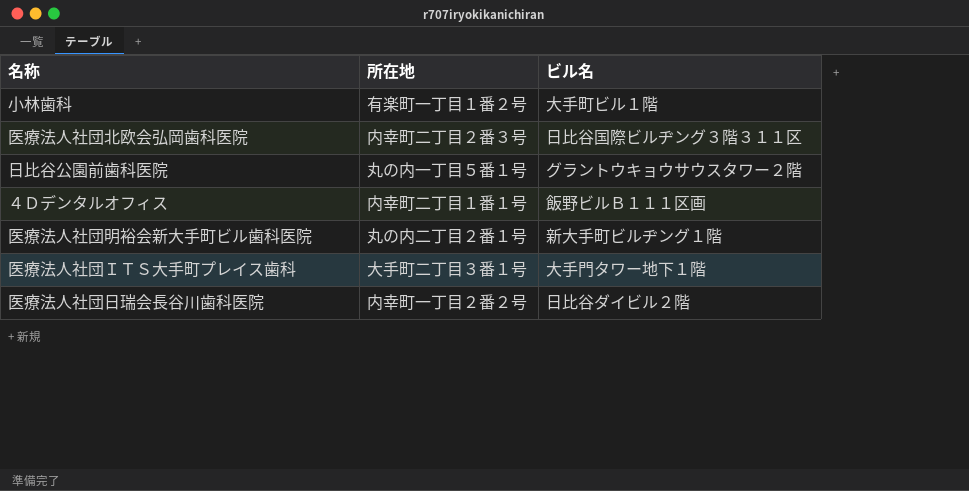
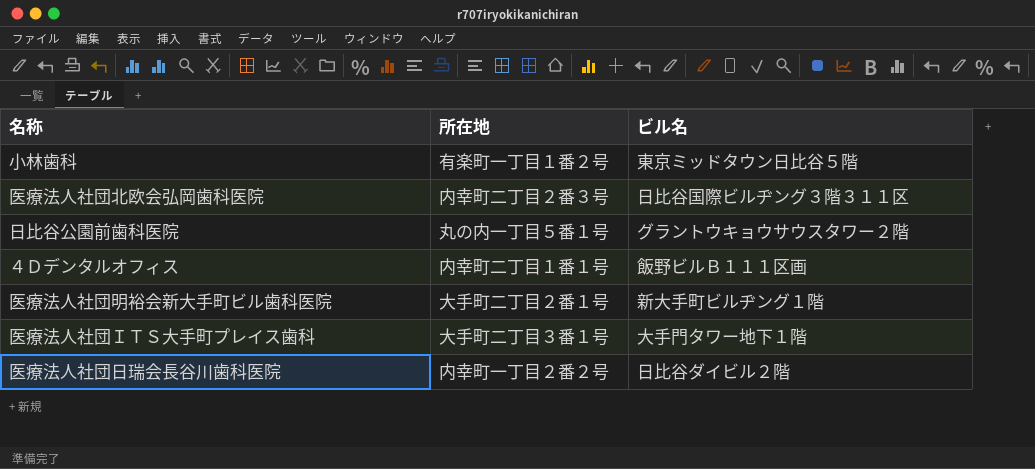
小林歯科 | ビル名: 大手町ビル１階 -> 東京ミッドタウン日比谷５階
医療法人社団明裕会新大手町ビル歯科医院 | 所在地: 丸の内二丁目２番１号 -> 大手町二丁目２番１号

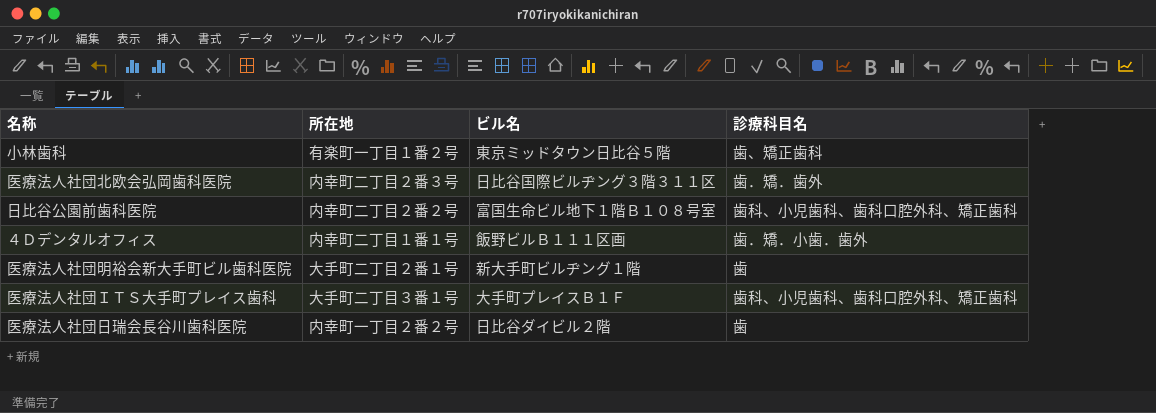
column 診療科目名 | position: none -> 4
日比谷公園前歯科医院 | 所在地: 丸の内一丁目５番１号 -> 内幸町二丁目２番２号
日比谷公園前歯科医院 | ビル名: グラントウキョウサウスタワー２階 -> 富国生命ビル地下１階Ｂ１０８号室
医療法人社団ＩＴＳ大手町プレイス歯科 | ビル名: 大手門タワー地下１階 -> 大手町プレイスＢ１Ｆ

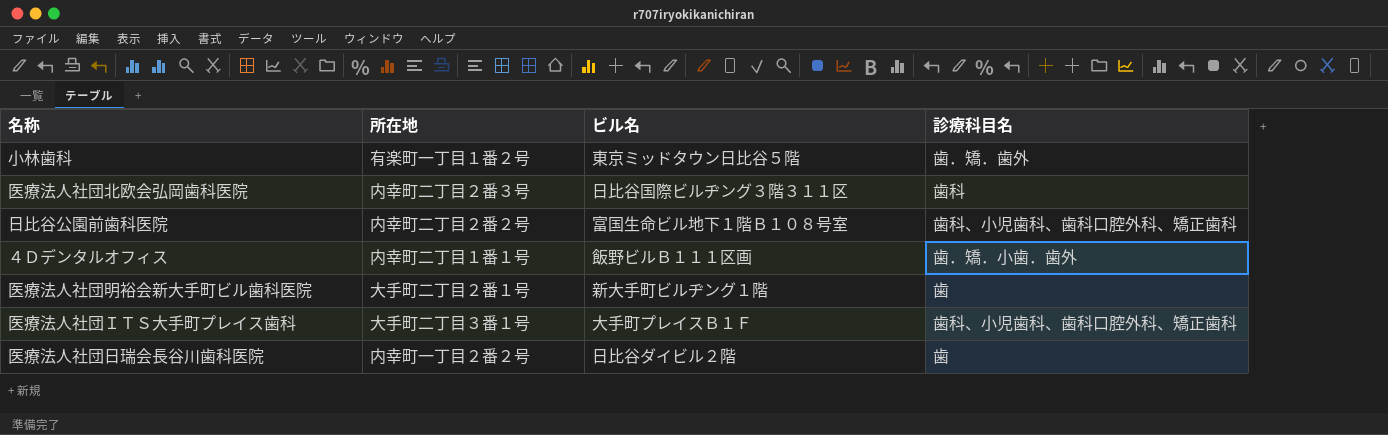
小林歯科 | 診療科目名: 歯、矯正歯科 -> 歯．矯．歯外
医療法人社団北欧会弘岡歯科医院 | 診療科目名: 歯．矯．歯外 -> 歯科

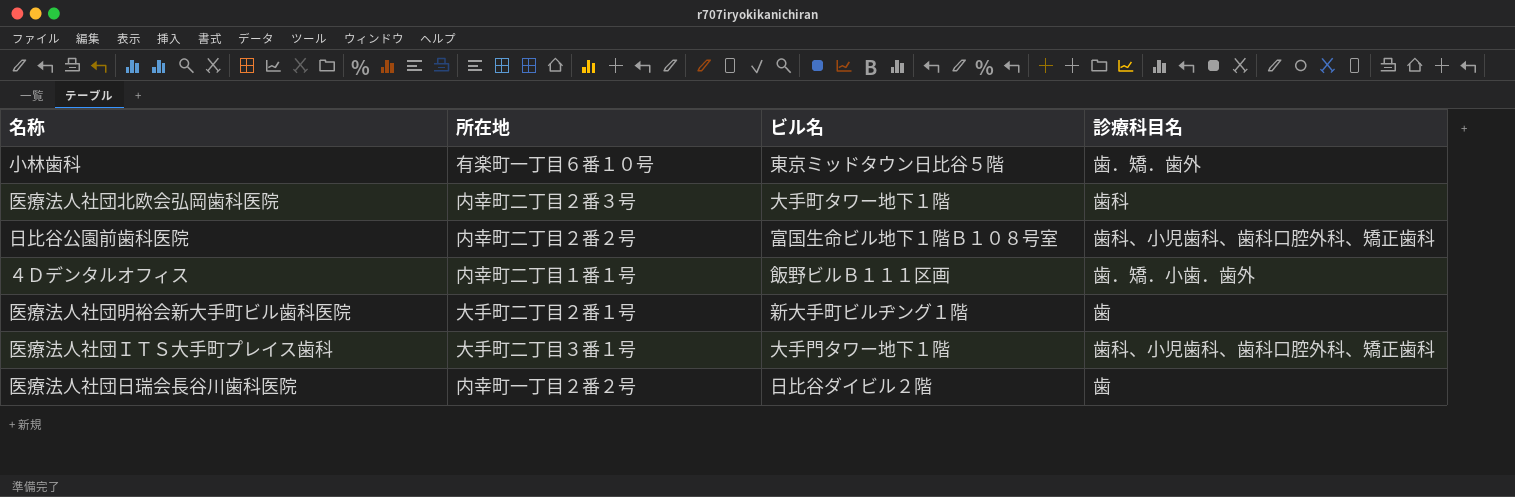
小林歯科 | 所在地: 有楽町一丁目１番２号 -> 有楽町一丁目６番１０号
医療法人社団北欧会弘岡歯科医院 | ビル名: 日比谷国際ビルヂング３階３１１区 -> 大手町タワー地下１階
医療法人社団ＩＴＳ大手町プレイス歯科 | ビル名: 大手町プレイスＢ１Ｆ -> 大手門タワー地下１階

